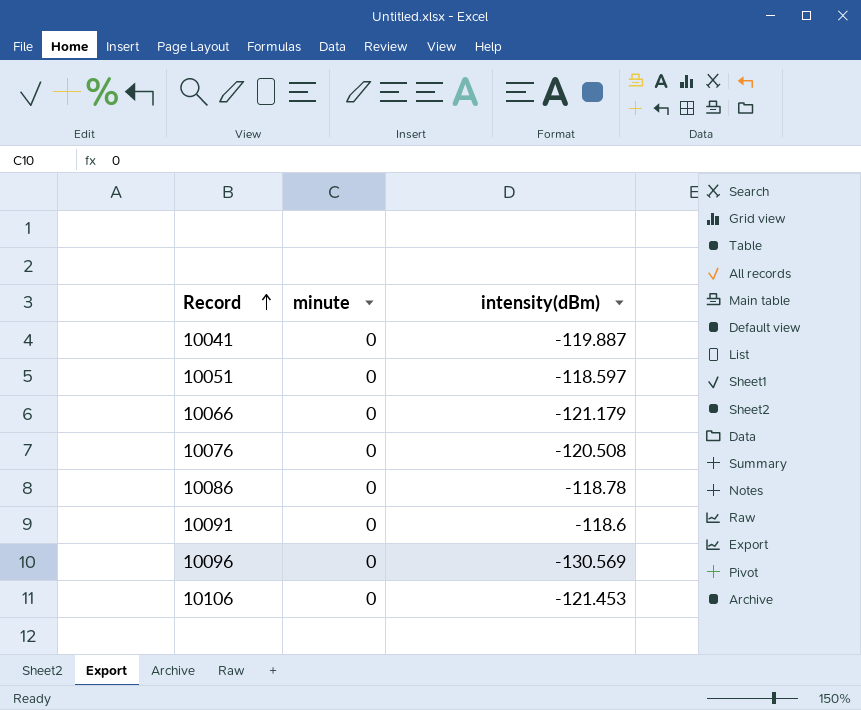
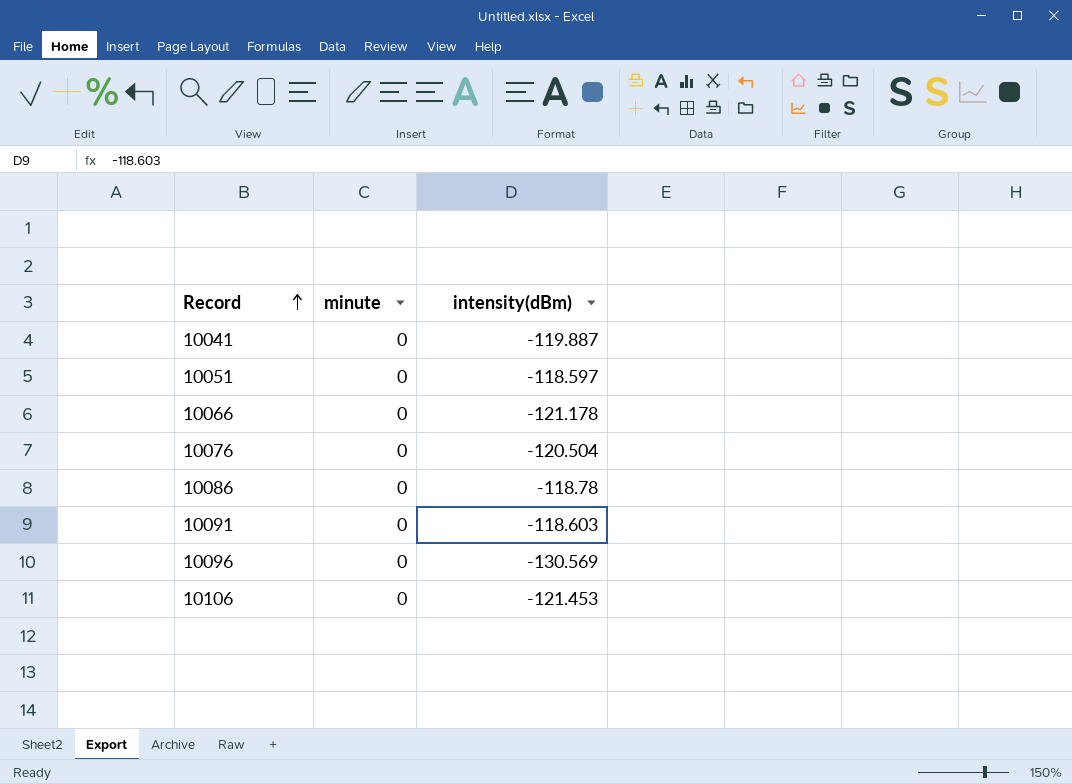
10066 | intensity(dBm): -121.179 -> -121.178
10076 | intensity(dBm): -120.508 -> -120.504
10091 | intensity(dBm): -118.6 -> -118.603

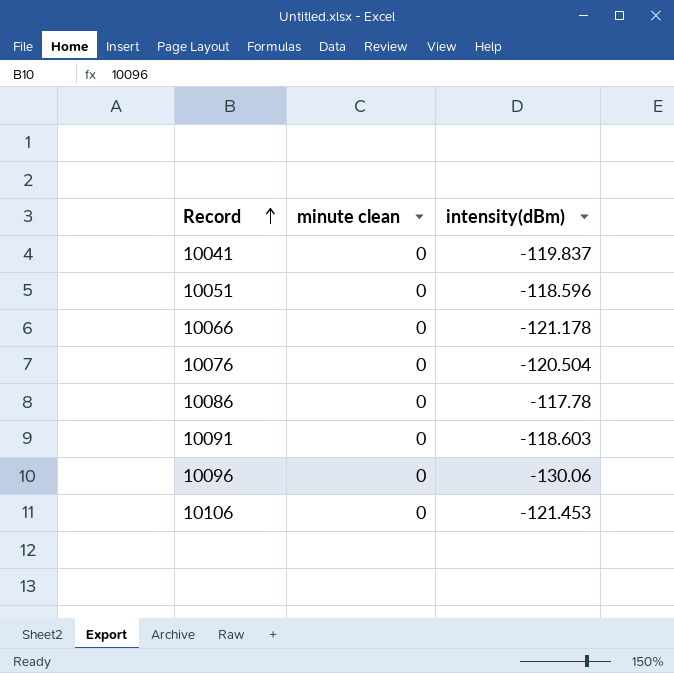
column name: minute -> minute clean
10041 | intensity(dBm): -119.887 -> -119.837
10051 | intensity(dBm): -118.597 -> -118.596
10086 | intensity(dBm): -118.78 -> -117.78
10096 | intensity(dBm): -130.569 -> -130.06

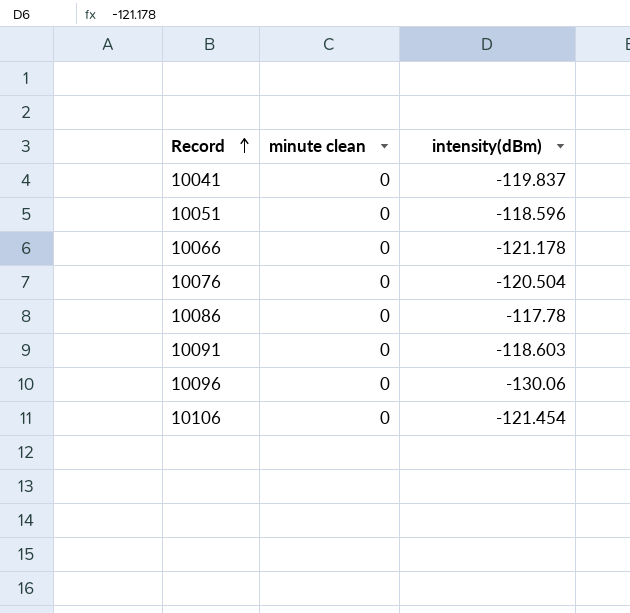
10106 | intensity(dBm): -121.453 -> -121.454

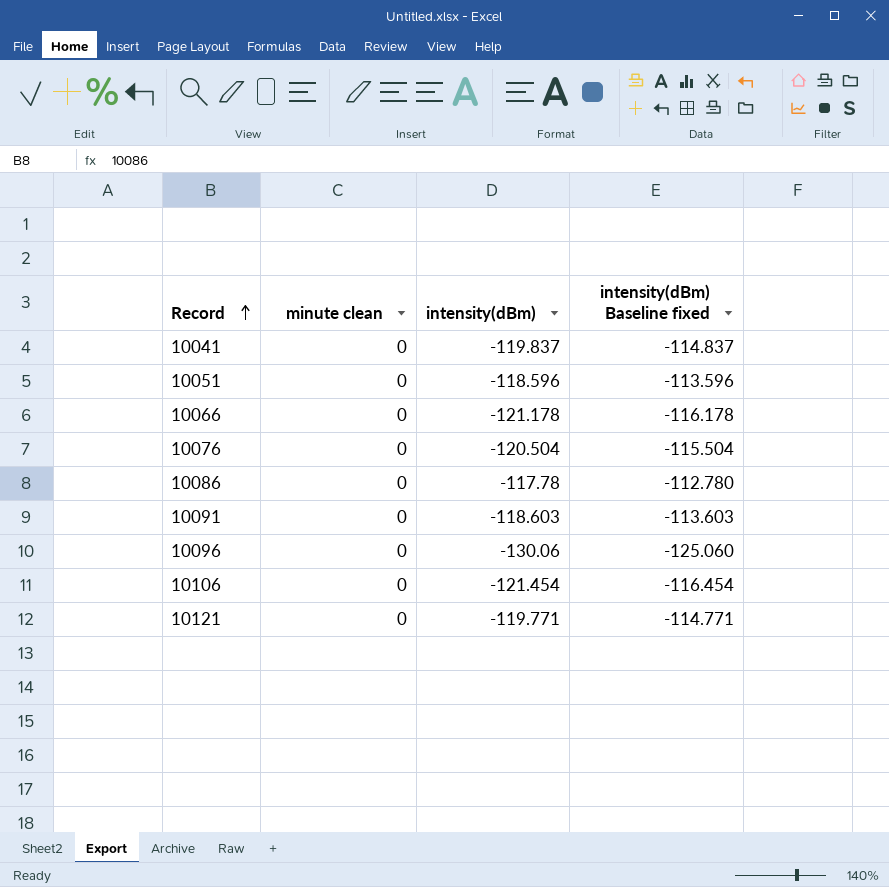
column intensity(dBm) Baseline fixed | formula: none -> [intensity(dBm)] + 5
row 10121: none -> 0 | -119.771 | -114.771

